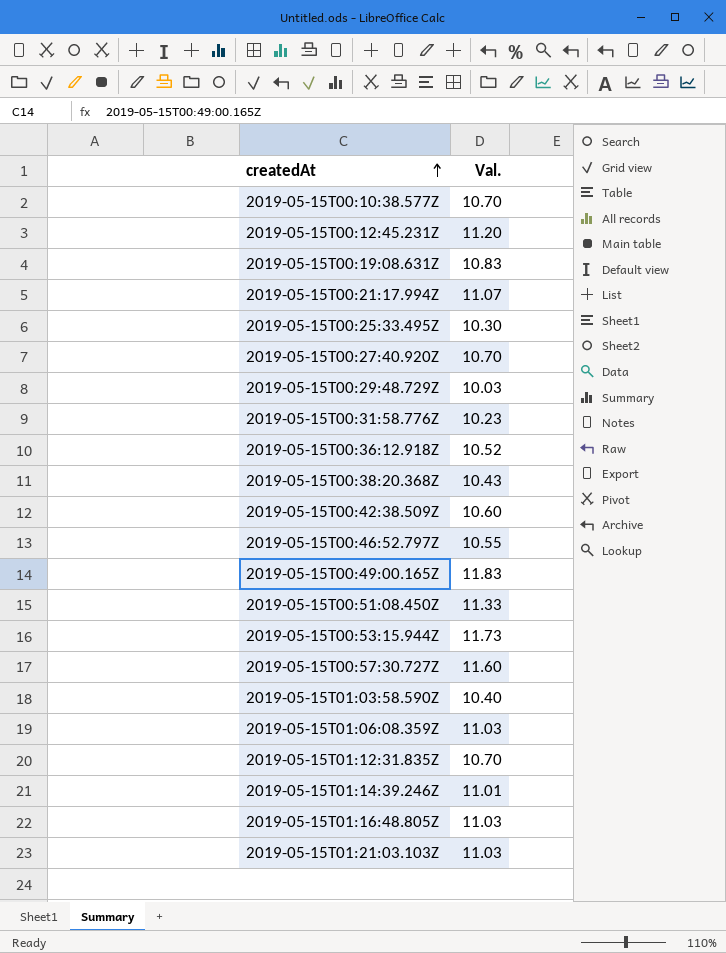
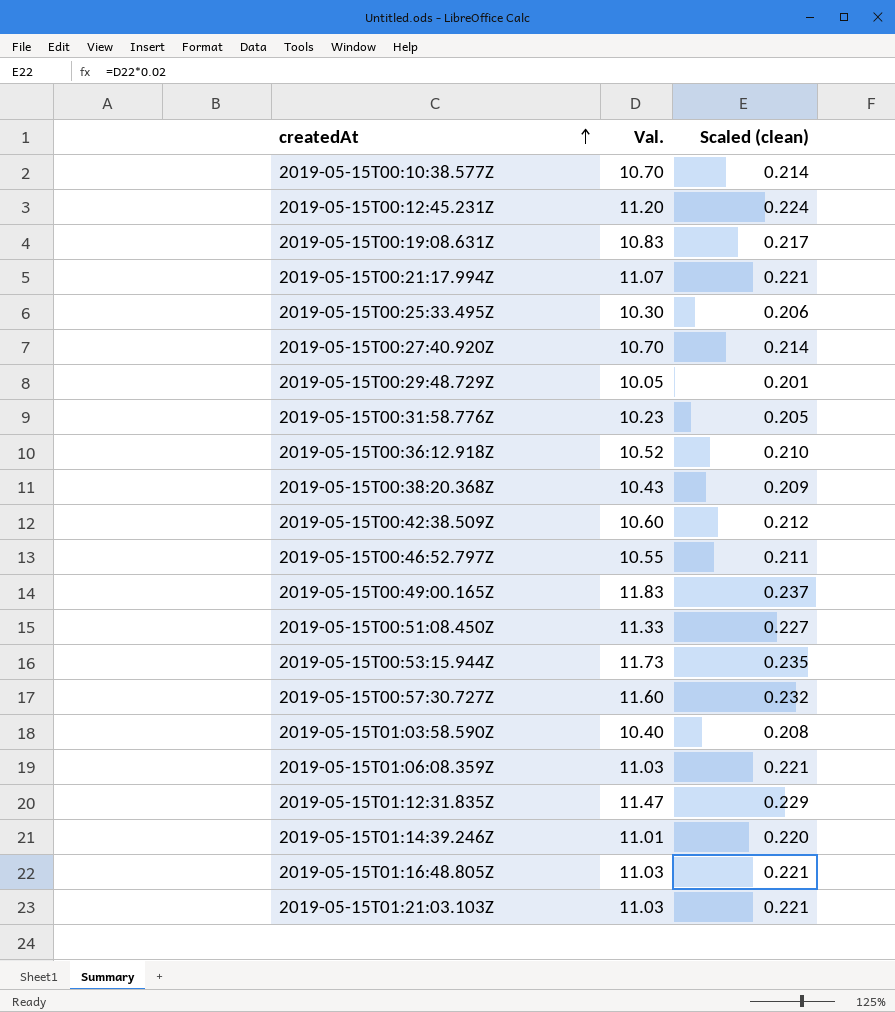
column Scaled (clean) | formula: none -> [Val.] * 0.02
2019-05-15T00:29:48.729Z | Val.: 10.03 -> 10.05
2019-05-15T01:12:31.835Z | Val.: 10.70 -> 11.47

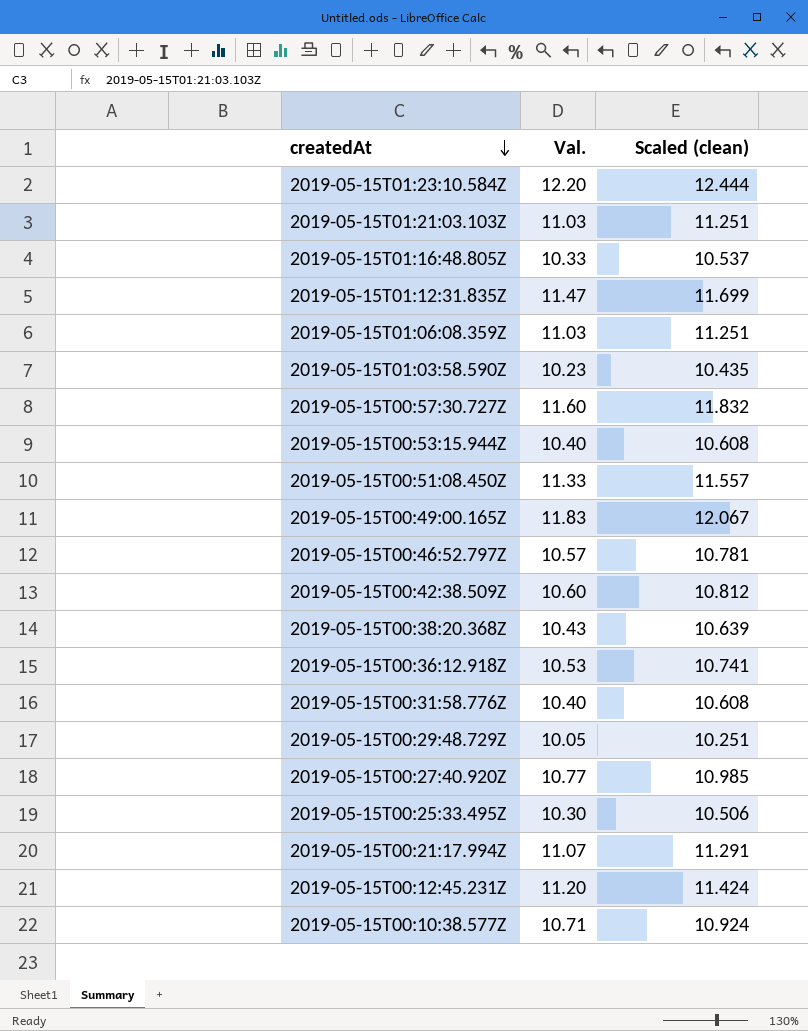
row order: createdAt ascending -> createdAt descending
column Scaled (clean) | formula: [Val.] * 0.02 -> [Val.] * 1.02
row 2019-05-15T00:19:08.631Z: 10.83 | 0.217 -> none
row 2019-05-15T01:14:39.246Z: 11.01 | 0.220 -> none
row 2019-05-15T01:23:10.584Z: none -> 12.20 | 12.444
2019-05-15T01:16:48.805Z | Val.: 11.03 -> 10.33
2019-05-15T01:03:58.590Z | Val.: 10.40 -> 10.23
2019-05-15T00:53:15.944Z | Val.: 11.73 -> 10.40
2019-05-15T00:46:52.797Z | Val.: 10.55 -> 10.57
2019-05-15T00:36:12.918Z | Val.: 10.52 -> 10.53
2019-05-15T00:31:58.776Z | Val.: 10.23 -> 10.40
2019-05-15T00:27:40.920Z | Val.: 10.70 -> 10.77
2019-05-15T00:10:38.577Z | Val.: 10.70 -> 10.71

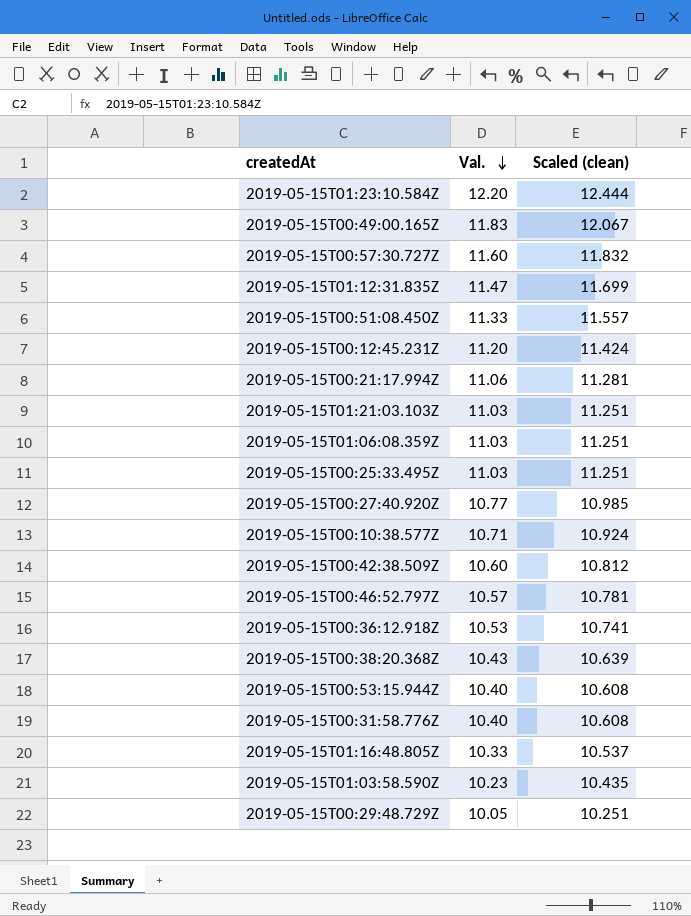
row order: createdAt descending -> Val. descending
2019-05-15T00:21:17.994Z | Val.: 11.07 -> 11.06
2019-05-15T00:21:17.994Z | Scaled (clean): 11.291 -> 11.281
2019-05-15T00:25:33.495Z | Val.: 10.30 -> 11.03
2019-05-15T00:25:33.495Z | Scaled (clean): 10.506 -> 11.251

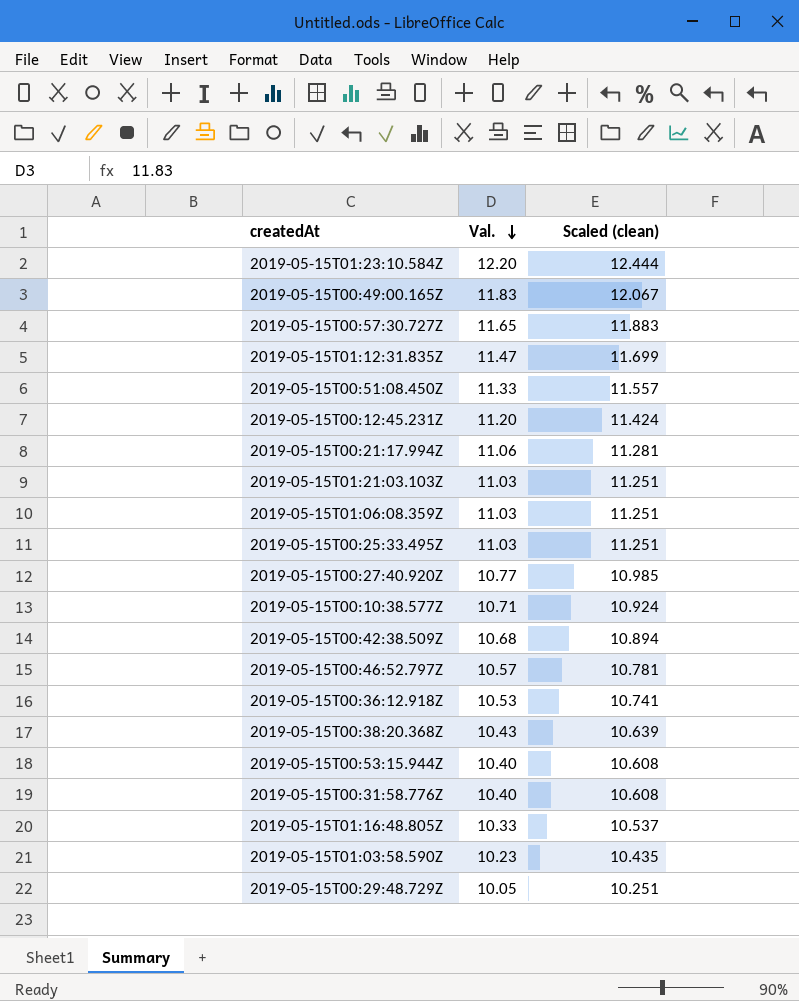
2019-05-15T00:57:30.727Z | Val.: 11.60 -> 11.65
2019-05-15T00:57:30.727Z | Scaled (clean): 11.832 -> 11.883
2019-05-15T00:42:38.509Z | Val.: 10.60 -> 10.68
2019-05-15T00:42:38.509Z | Scaled (clean): 10.812 -> 10.894

